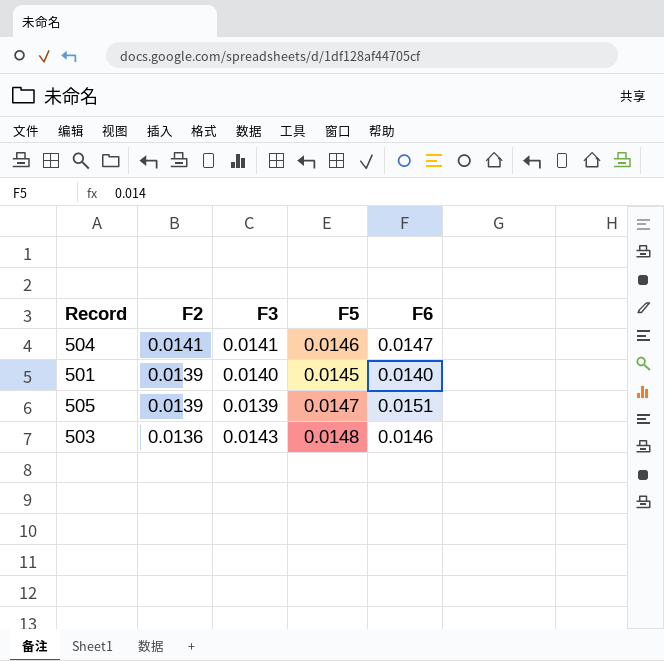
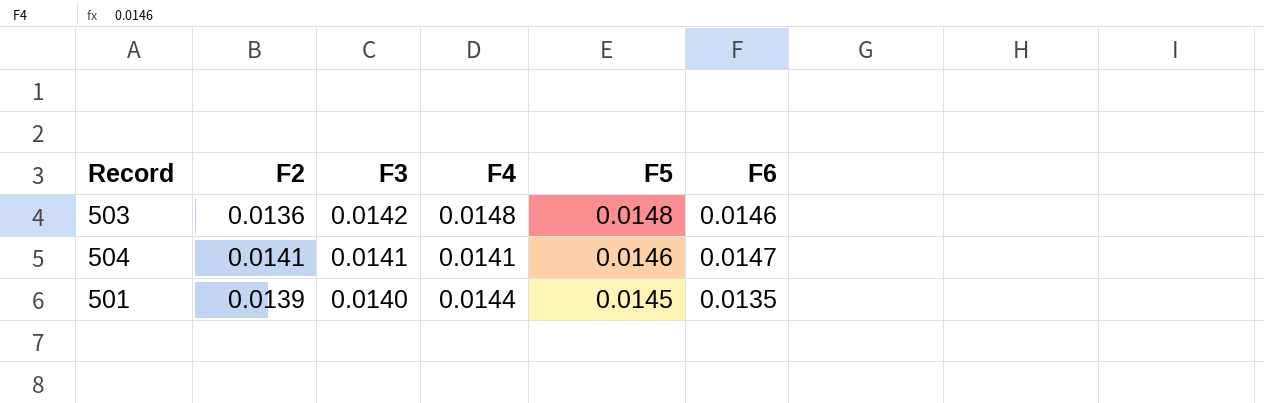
row order: F2 descending -> F3 descending
column F4 | position: none -> 4
row 505: 0.0139 | 0.0139 | 0.0147 | 0.0151 -> none
503 | F3: 0.0143 -> 0.0142
501 | F6: 0.0140 -> 0.0135

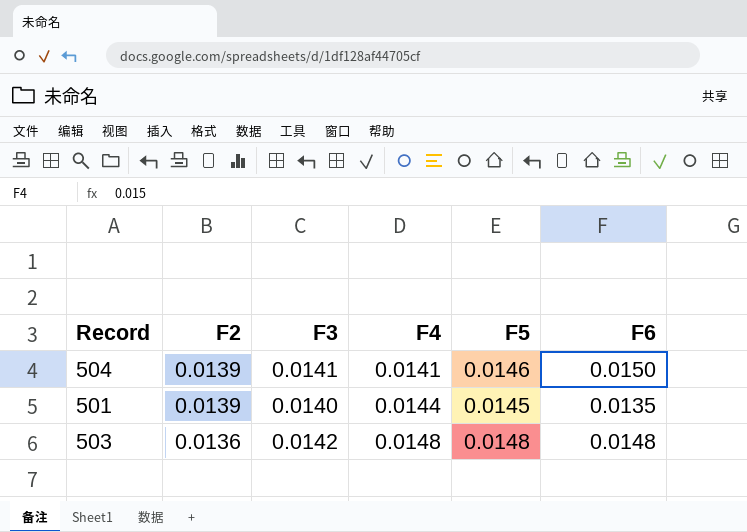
row order: F3 descending -> F2 descending
504 | F2: 0.0141 -> 0.0139
504 | F6: 0.0147 -> 0.0150
503 | F6: 0.0146 -> 0.0148

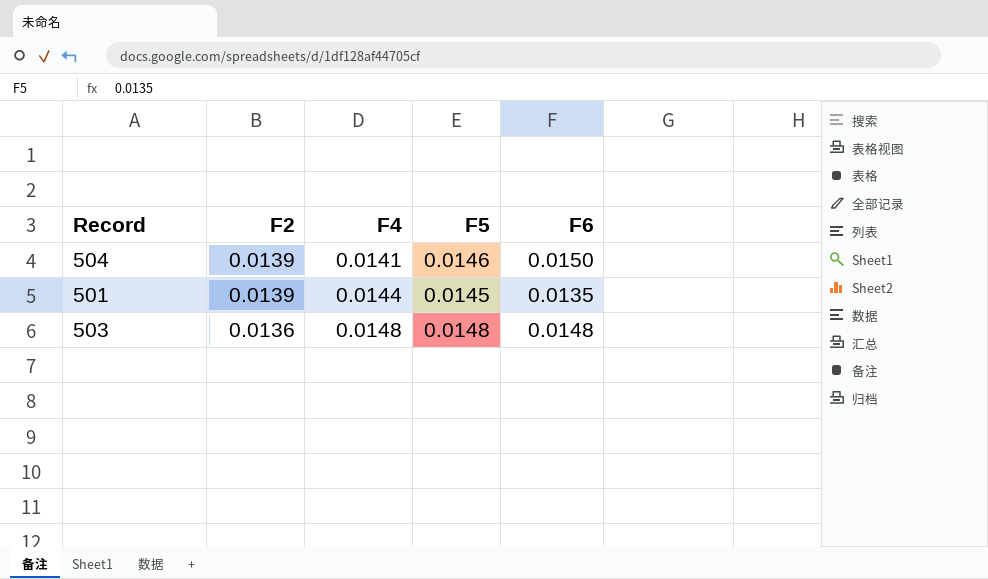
column F3 | position: 3 -> none

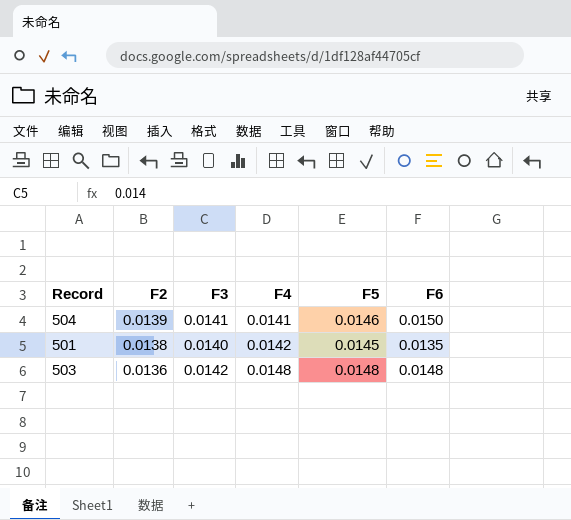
column F3 | position: none -> 3
501 | F2: 0.0139 -> 0.0138
501 | F4: 0.0144 -> 0.0142

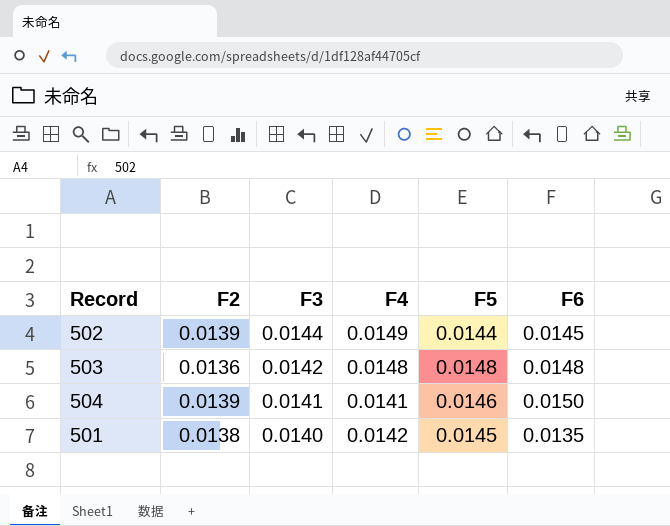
row order: F2 descending -> F3 descending
row 502: none -> 0.0139 | 0.0144 | 0.0149 | 0.0144 | 0.0145

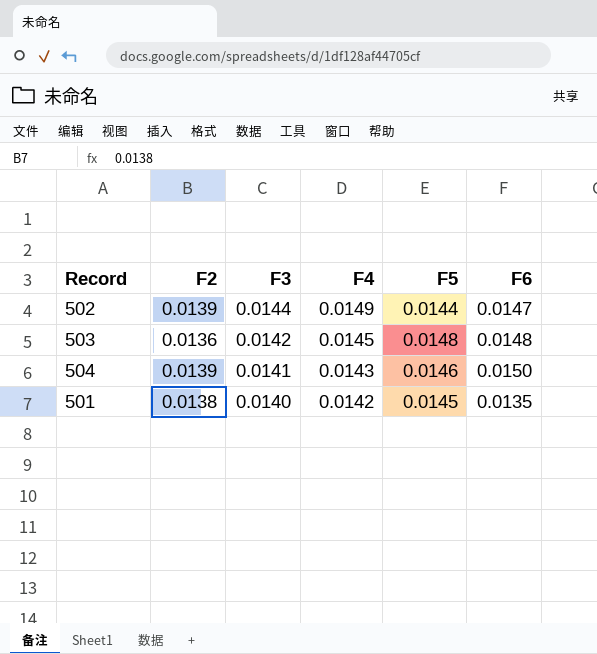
502 | F6: 0.0145 -> 0.0147
503 | F4: 0.0148 -> 0.0145
504 | F4: 0.0141 -> 0.0143

